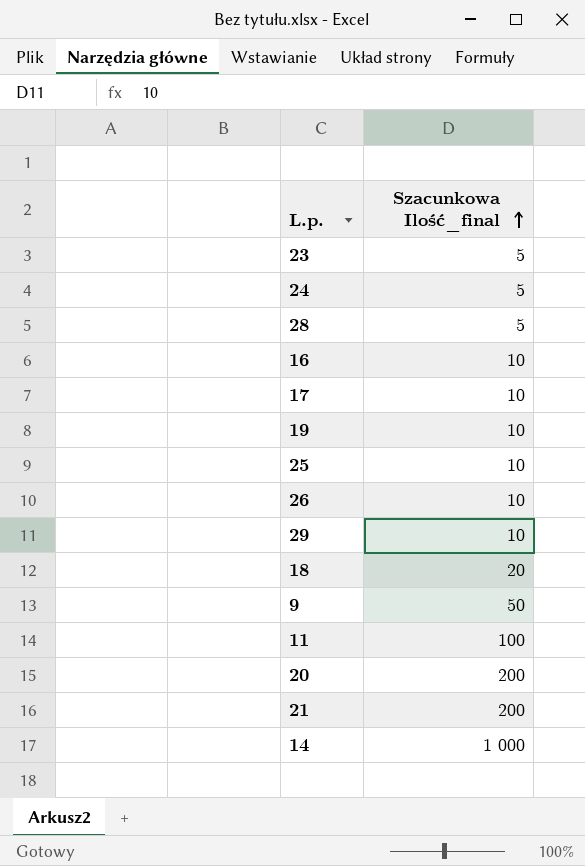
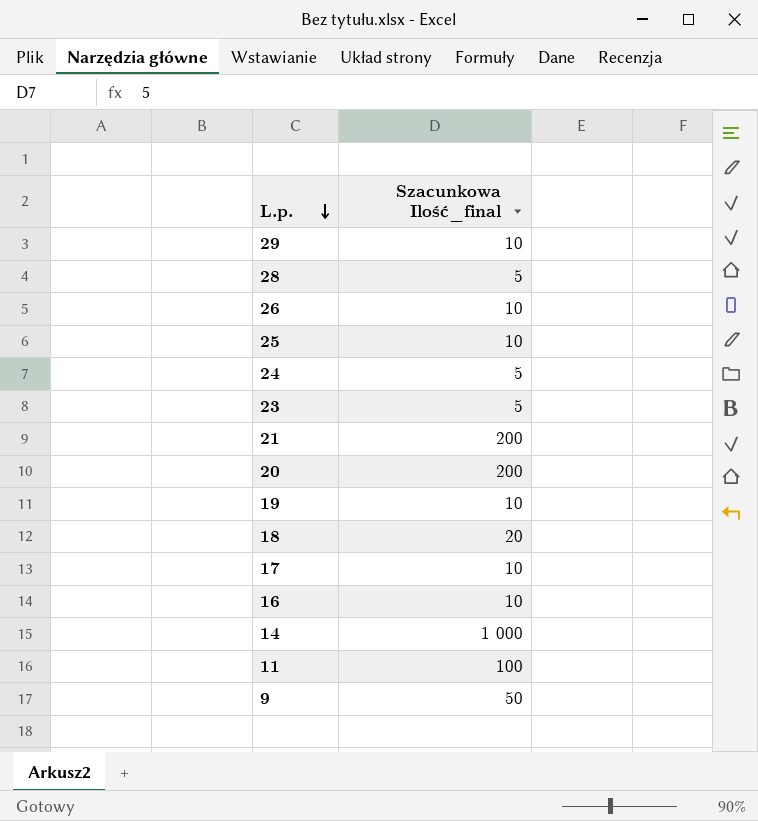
row order: Szacunkowa Ilość_final ascending -> L.p. descending

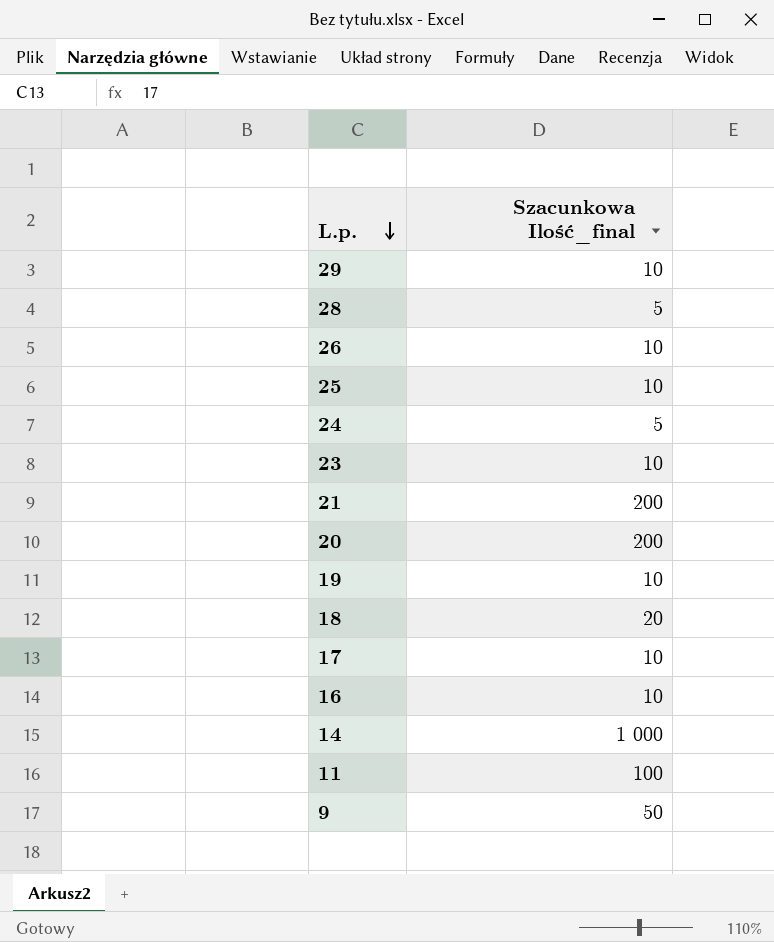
23 | Szacunkowa Ilość_final: 5 -> 10

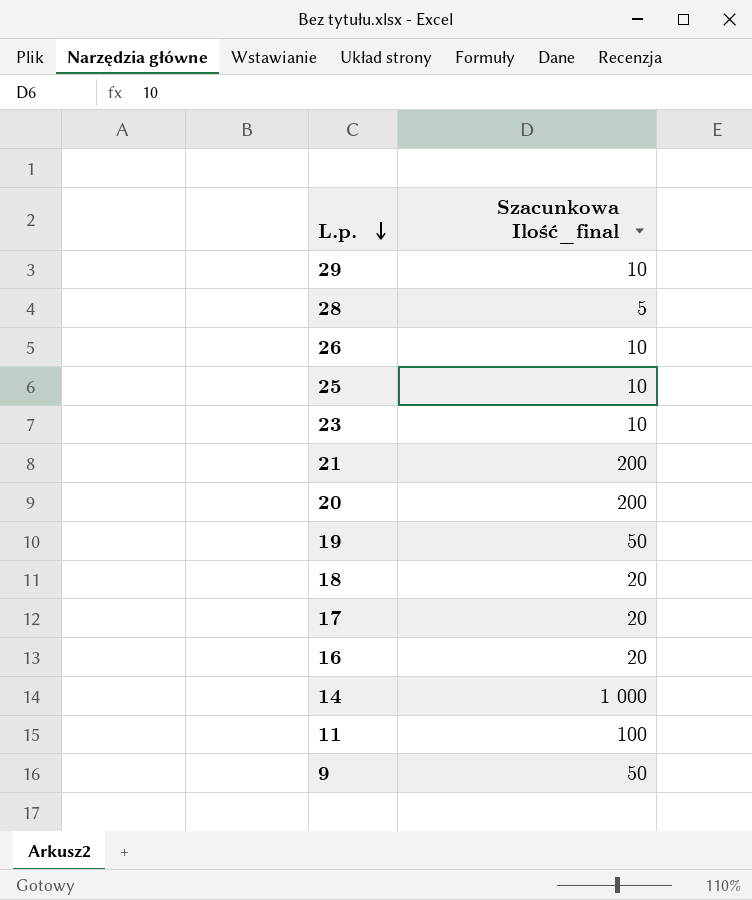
row 24: 5 -> none
19 | Szacunkowa Ilość_final: 10 -> 50
17 | Szacunkowa Ilość_final: 10 -> 20
16 | Szacunkowa Ilość_final: 10 -> 20

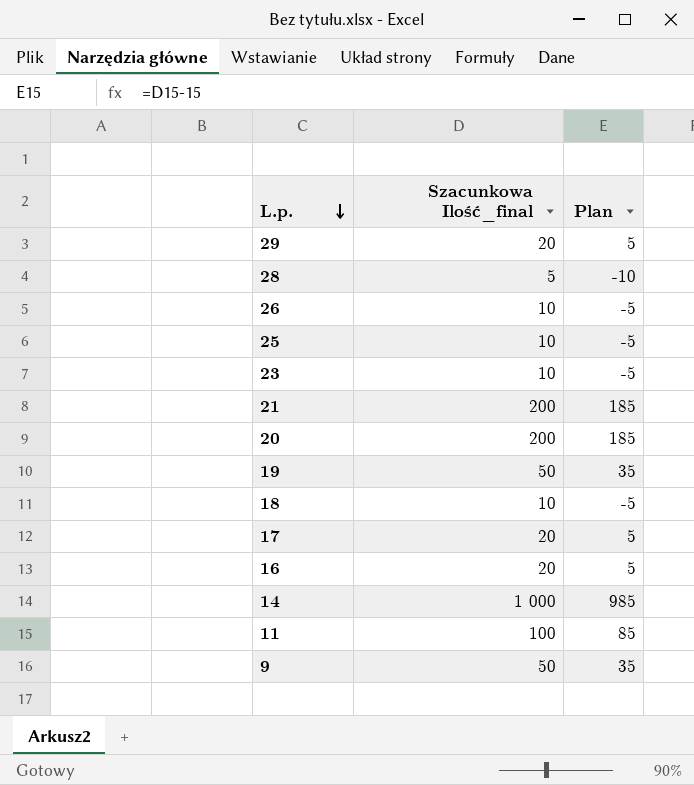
column Plan | formula: none -> [Szacunkowa Ilość_final] - 15
29 | Szacunkowa Ilość_final: 10 -> 20
18 | Szacunkowa Ilość_final: 20 -> 10

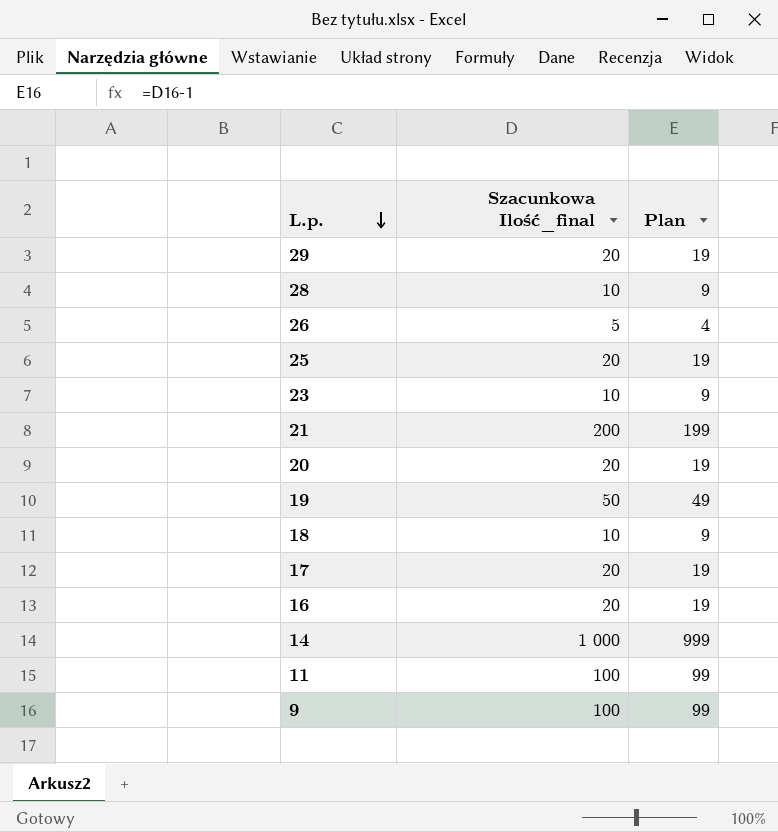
column Plan | formula: [Szacunkowa Ilość_final] - 15 -> [Szacunkowa Ilość_final] - 1
28 | Szacunkowa Ilość_final: 5 -> 10
26 | Szacunkowa Ilość_final: 10 -> 5
25 | Szacunkowa Ilość_final: 10 -> 20
20 | Szacunkowa Ilość_final: 200 -> 20
9 | Szacunkowa Ilość_final: 50 -> 100

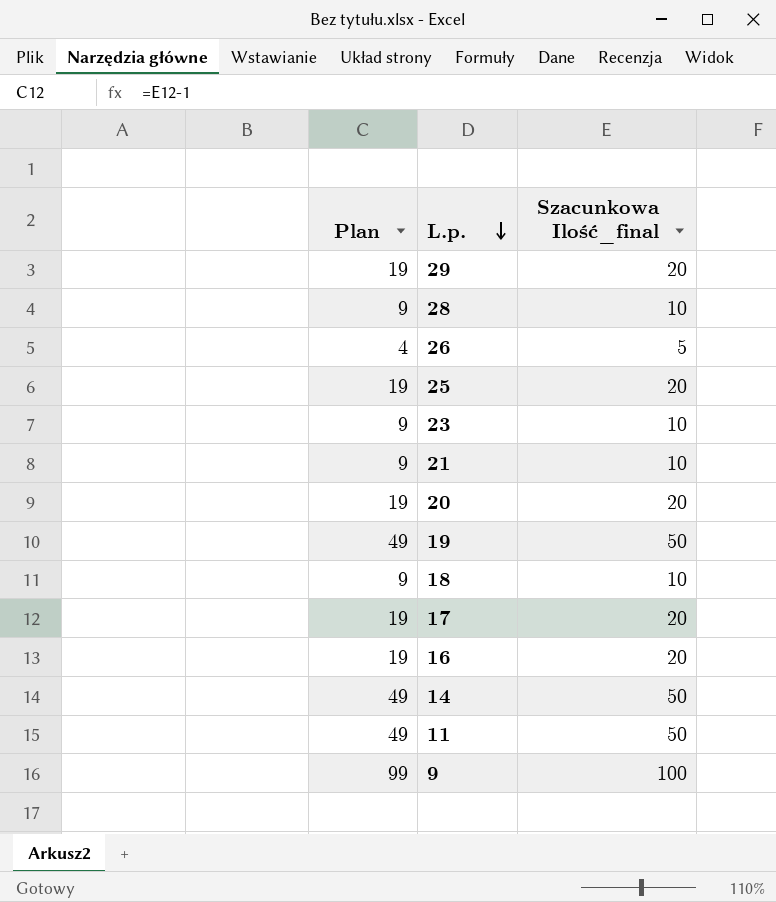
column Plan | position: 3 -> 1
21 | Plan: 199 -> 9
21 | Szacunkowa Ilość_final: 200 -> 10
14 | Plan: 999 -> 49
14 | Szacunkowa Ilość_final: 1 000 -> 50
11 | Plan: 99 -> 49
11 | Szacunkowa Ilość_final: 100 -> 50

